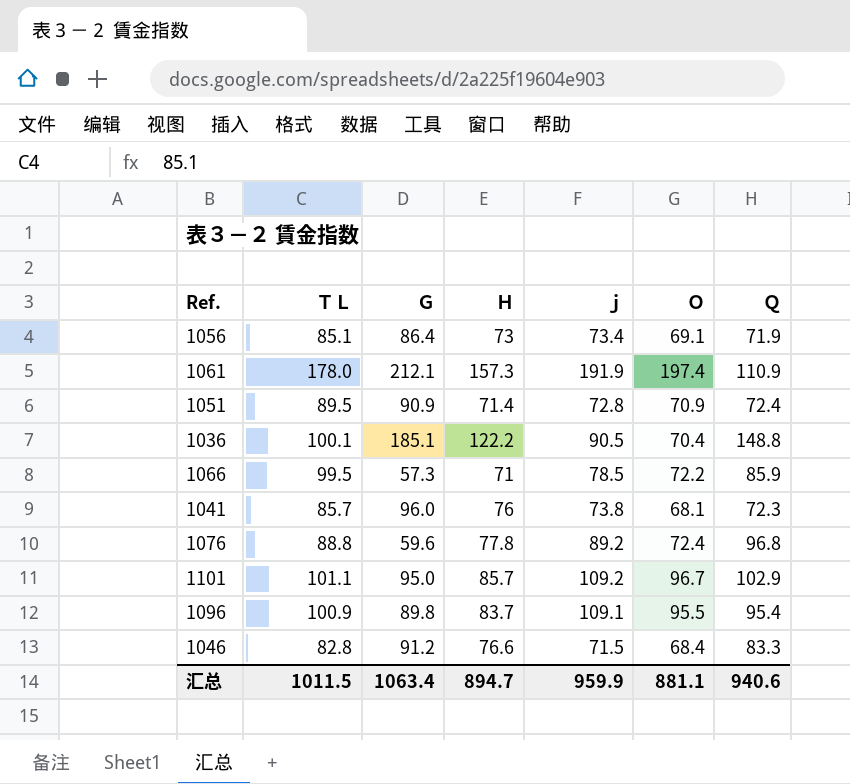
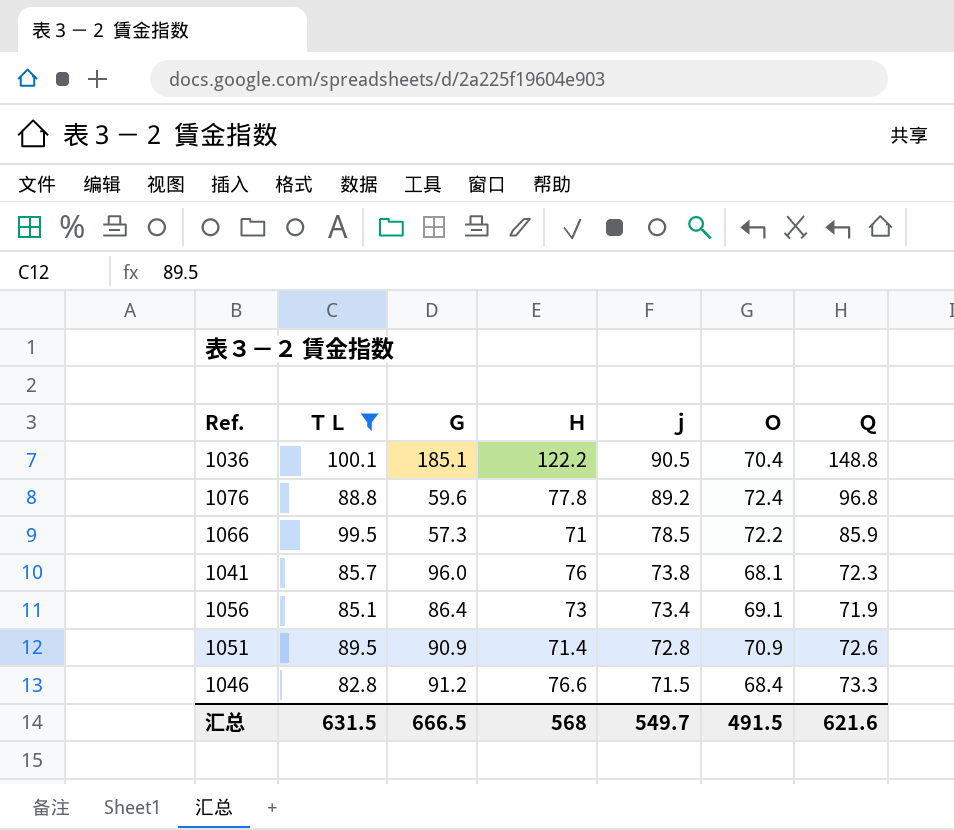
filter: none -> ＴＬ <= 100.1
row order: none -> ｊ descending
1051 | Ｑ: 72.4 -> 72.6
1046 | Ｑ: 83.3 -> 73.3
汇总 | ＴＬ: 1011.5 -> 631.5
汇总 | Ｇ: 1063.4 -> 666.5
汇总 | Ｈ: 894.7 -> 568
汇总 | ｊ: 959.9 -> 549.7
汇总 | Ｏ: 881.1 -> 491.5
汇总 | Ｑ: 940.6 -> 621.6

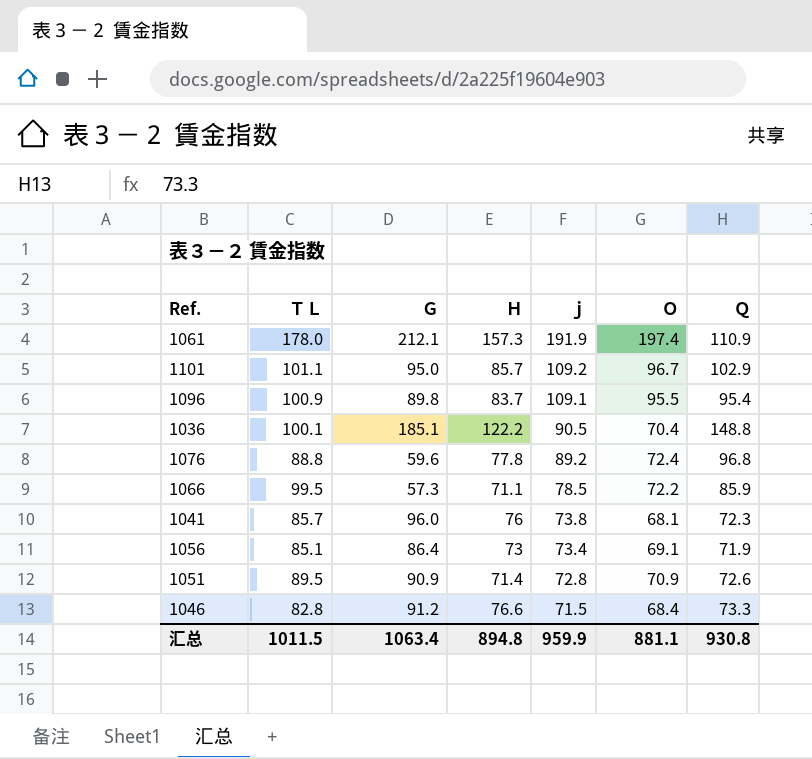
filter: ＴＬ <= 100.1 -> none
1066 | Ｈ: 71 -> 71.1
汇总 | ＴＬ: 631.5 -> 1011.5
汇总 | Ｇ: 666.5 -> 1063.4
汇总 | Ｈ: 568 -> 894.8
汇总 | ｊ: 549.7 -> 959.9
汇总 | Ｏ: 491.5 -> 881.1
汇总 | Ｑ: 621.6 -> 930.8

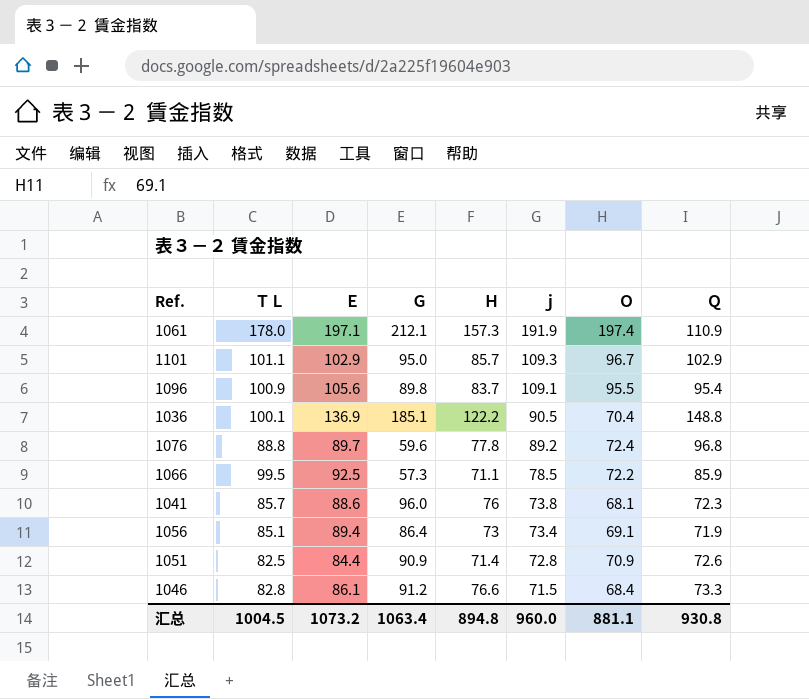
column Ｅ | position: none -> 3
1101 | ｊ: 109.2 -> 109.3
1051 | ＴＬ: 89.5 -> 82.5
汇总 | ＴＬ: 1011.5 -> 1004.5
汇总 | ｊ: 959.9 -> 960.0

